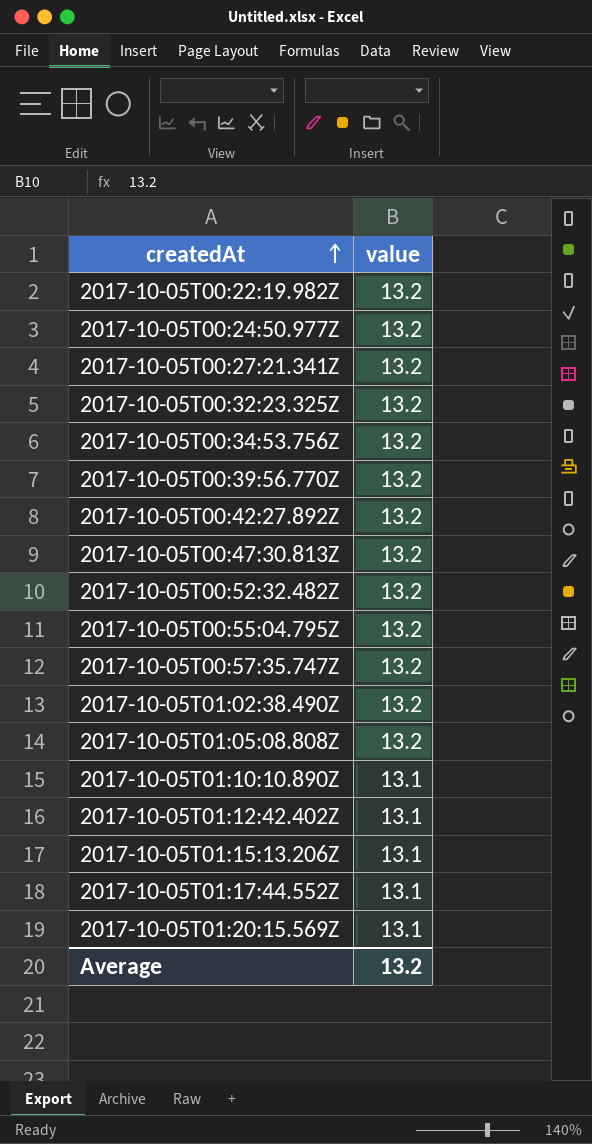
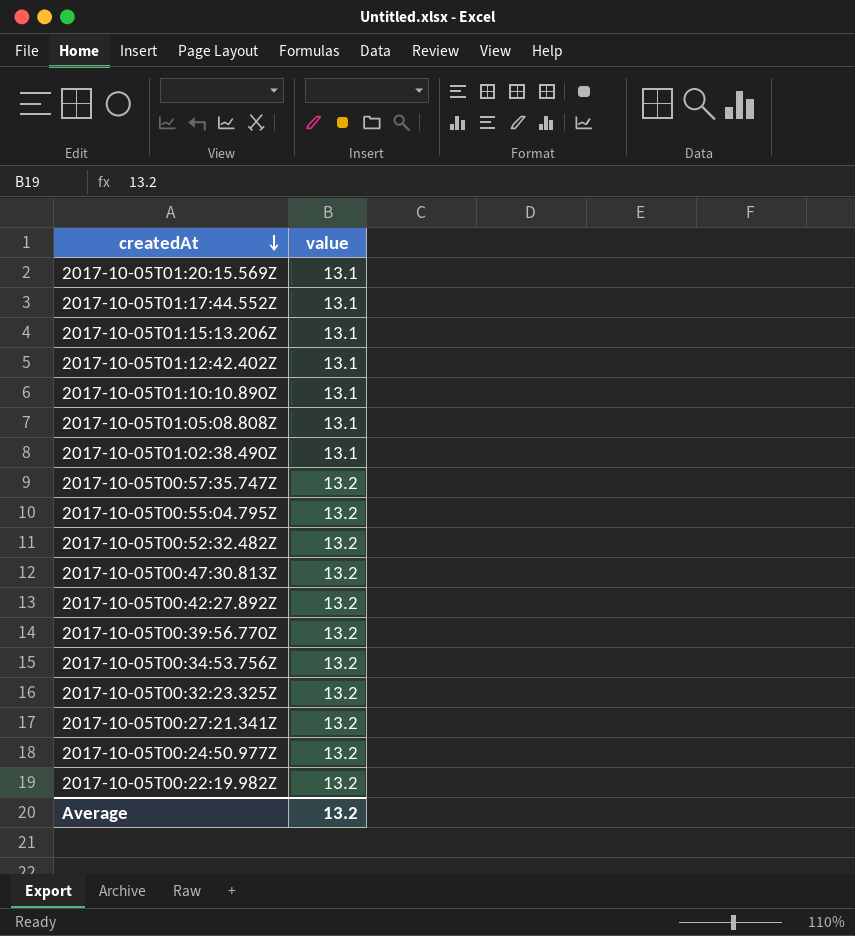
row order: createdAt ascending -> createdAt descending
2017-10-05T01:05:08.808Z | value: 13.2 -> 13.1
2017-10-05T01:02:38.490Z | value: 13.2 -> 13.1

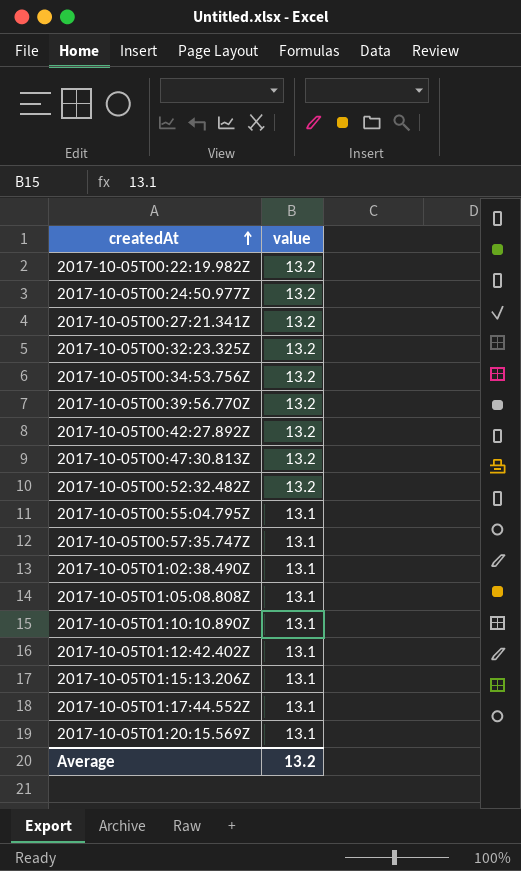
row order: createdAt descending -> createdAt ascending
2017-10-05T00:55:04.795Z | value: 13.2 -> 13.1
2017-10-05T00:57:35.747Z | value: 13.2 -> 13.1

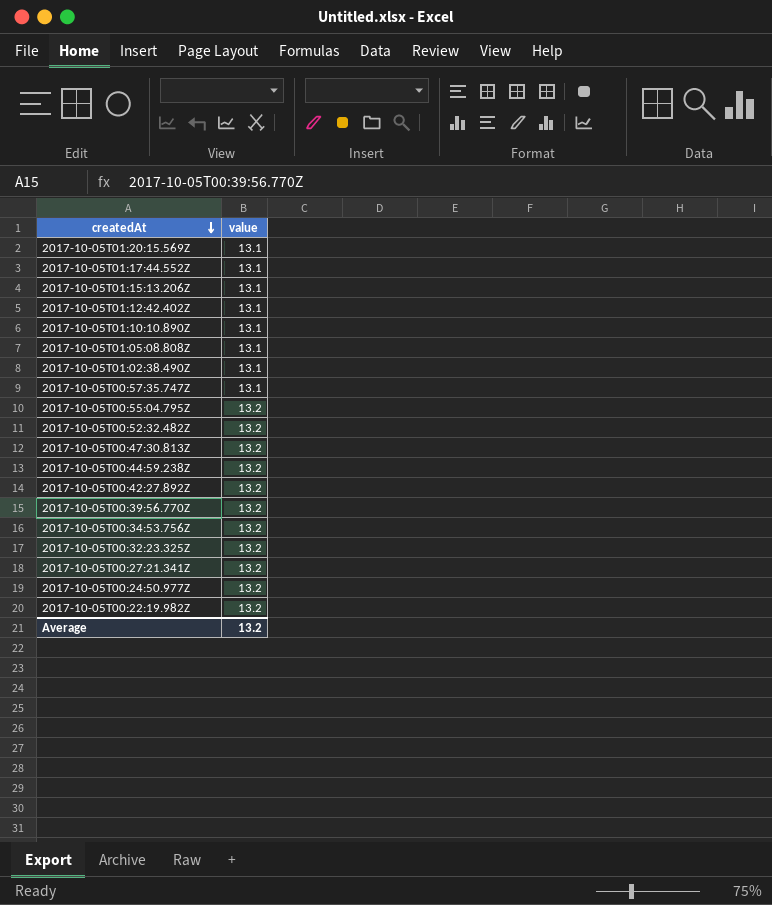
row order: createdAt ascending -> createdAt descending
2017-10-05T00:55:04.795Z | value: 13.1 -> 13.2
row 2017-10-05T00:44:59.238Z: none -> 13.2

